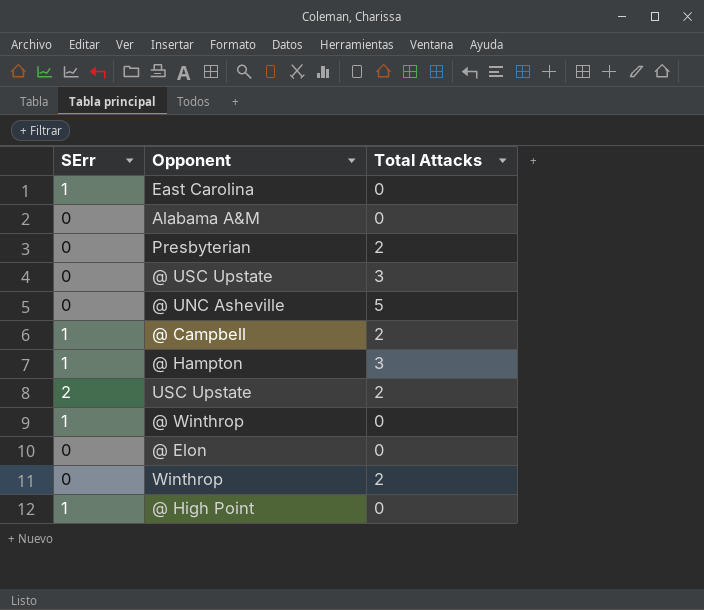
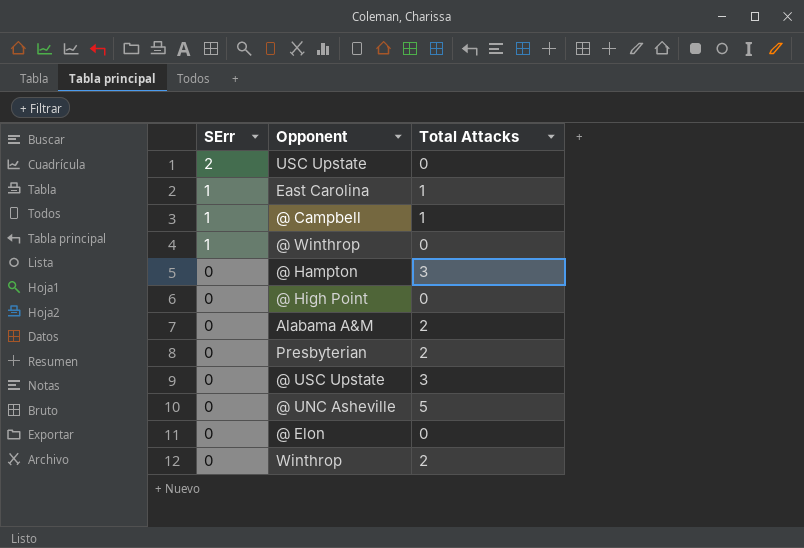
row order: none -> SErr descending
USC Upstate | Total Attacks: 2 -> 0
East Carolina | Total Attacks: 0 -> 1
@ Campbell | Total Attacks: 2 -> 1
@ Hampton | SErr: 1 -> 0
@ High Point | SErr: 1 -> 0
Alabama A&M | Total Attacks: 0 -> 2

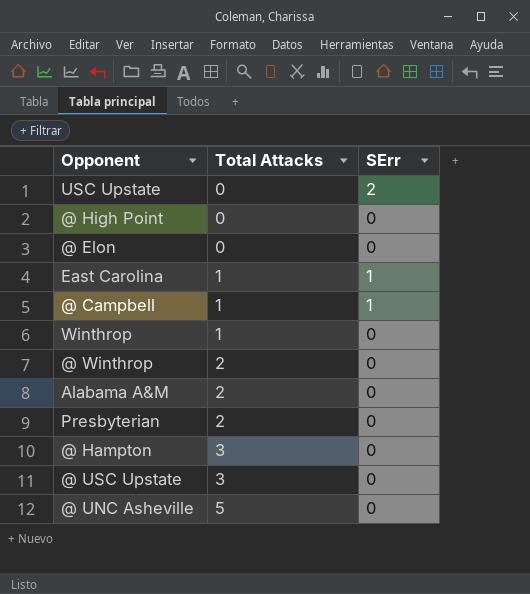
row order: SErr descending -> Total Attacks ascending
column SErr | position: 1 -> 3
Winthrop | Total Attacks: 2 -> 1
@ Winthrop | Total Attacks: 0 -> 2
@ Winthrop | SErr: 1 -> 0

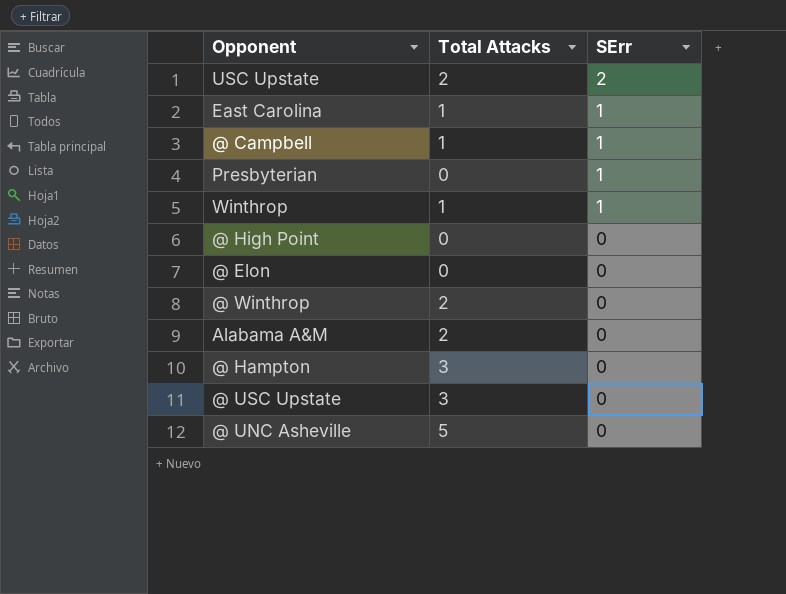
row order: Total Attacks ascending -> SErr descending
USC Upstate | Total Attacks: 0 -> 2
Presbyterian | Total Attacks: 2 -> 0
Presbyterian | SErr: 0 -> 1
Winthrop | SErr: 0 -> 1

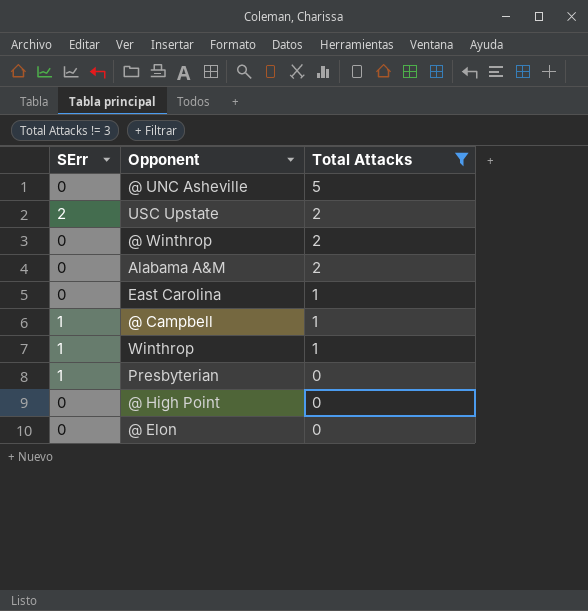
filter: none -> Total Attacks != 3
row order: SErr descending -> Total Attacks descending
column SErr | position: 3 -> 1
East Carolina | SErr: 1 -> 0

